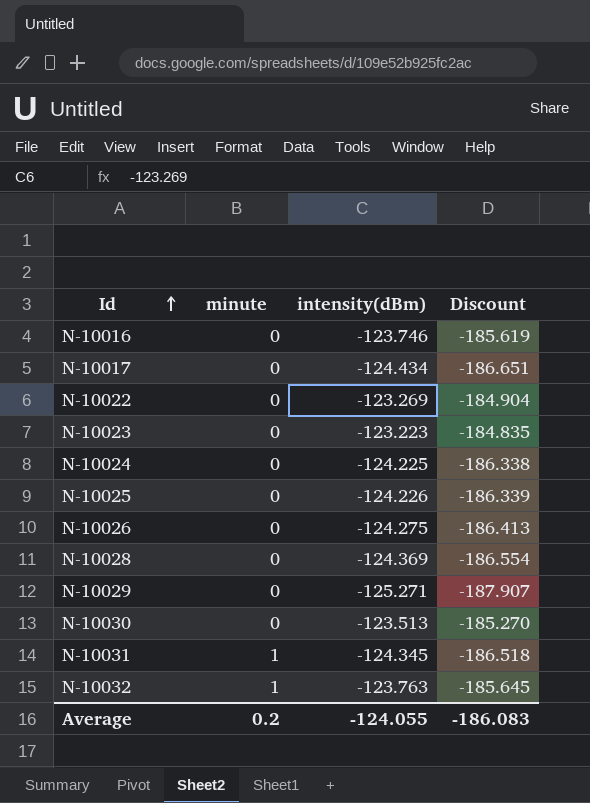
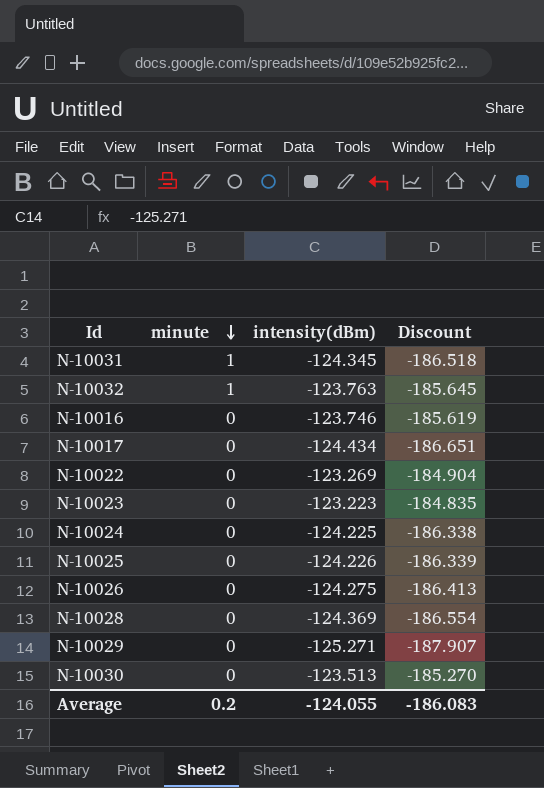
row order: Id ascending -> minute descending

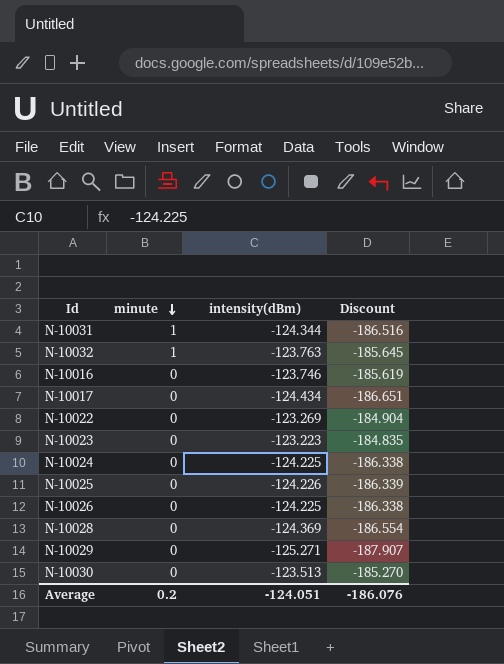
N-10031 | intensity(dBm): -124.345 -> -124.344
N-10031 | Discount: -186.518 -> -186.516
N-10026 | intensity(dBm): -124.275 -> -124.225
N-10026 | Discount: -186.413 -> -186.338
Average | intensity(dBm): -124.055 -> -124.051
Average | Discount: -186.083 -> -186.076

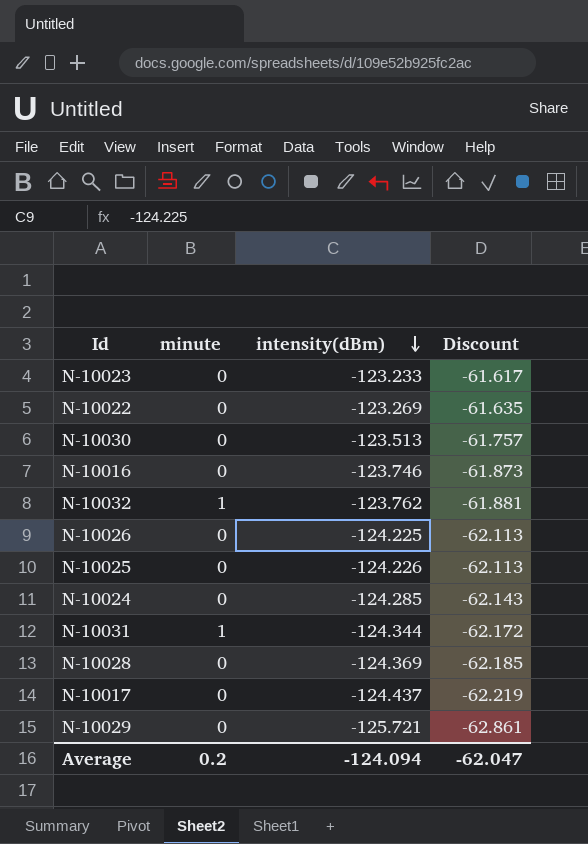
row order: minute descending -> intensity(dBm) descending
column Discount | formula: [intensity(dBm)] * 1.5 -> [intensity(dBm)] * 0.5
N-10023 | intensity(dBm): -123.223 -> -123.233
N-10032 | intensity(dBm): -123.763 -> -123.762
N-10024 | intensity(dBm): -124.225 -> -124.285
N-10017 | intensity(dBm): -124.434 -> -124.437
N-10029 | intensity(dBm): -125.271 -> -125.721
Average | intensity(dBm): -124.051 -> -124.094
Average | Discount: -186.076 -> -62.047

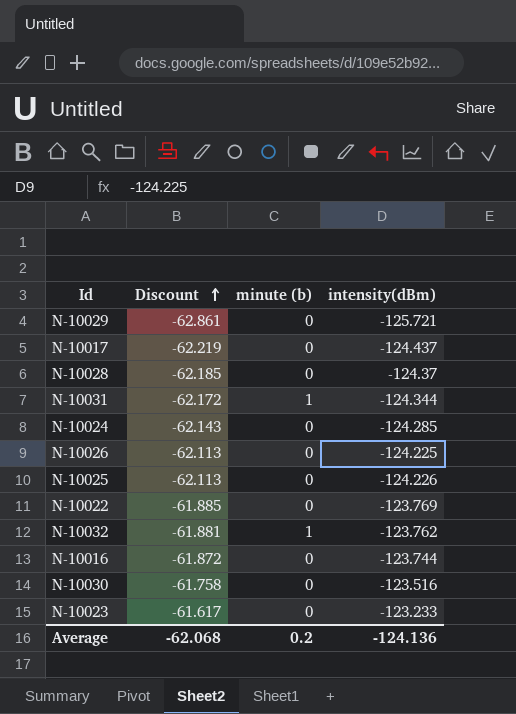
row order: intensity(dBm) descending -> Discount ascending
column Discount | position: 4 -> 2
column name: minute -> minute (b)
N-10028 | intensity(dBm): -124.369 -> -124.37
N-10022 | Discount: -61.635 -> -61.885
N-10022 | intensity(dBm): -123.269 -> -123.769
N-10016 | Discount: -61.873 -> -61.872
N-10016 | intensity(dBm): -123.746 -> -123.744
N-10030 | Discount: -61.757 -> -61.758
N-10030 | intensity(dBm): -123.513 -> -123.516
Average | Discount: -62.047 -> -62.068
Average | intensity(dBm): -124.094 -> -124.136

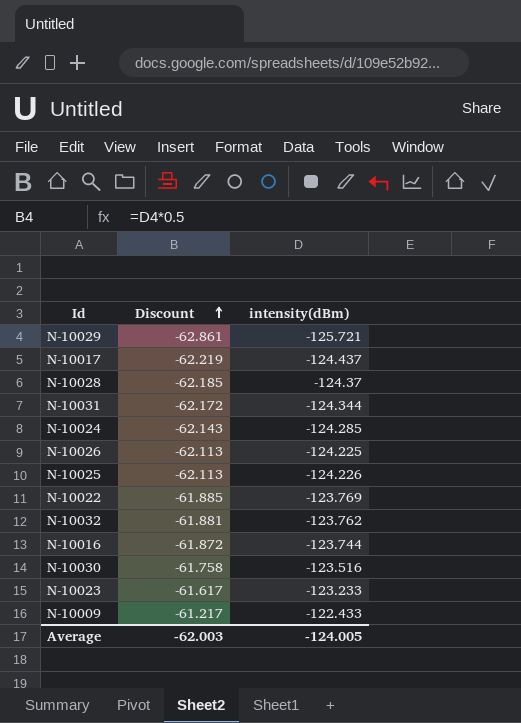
column minute (b) | position: 3 -> none
row N-10009: none -> -61.217 | -122.433
Average | Discount: -62.068 -> -62.003
Average | intensity(dBm): -124.136 -> -124.005

